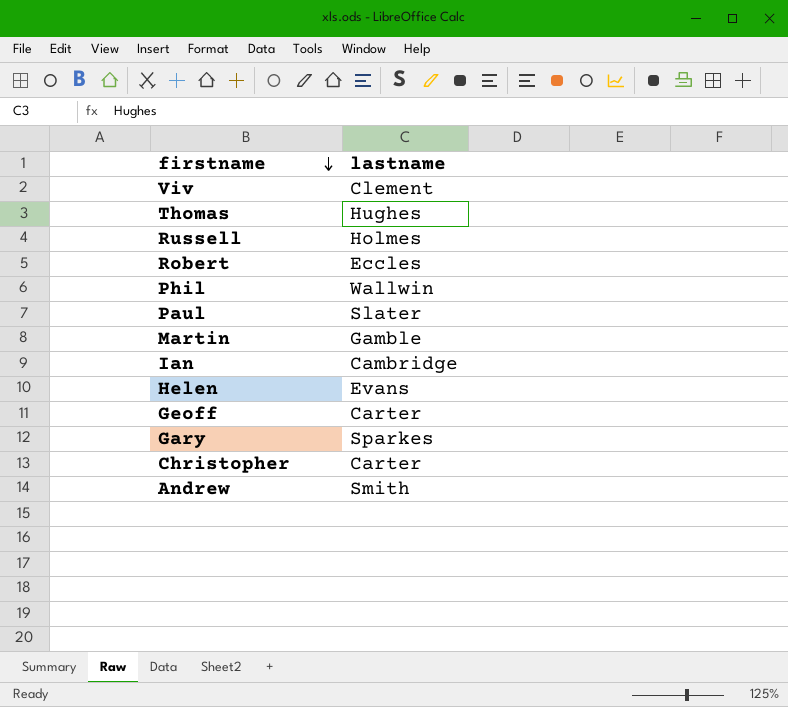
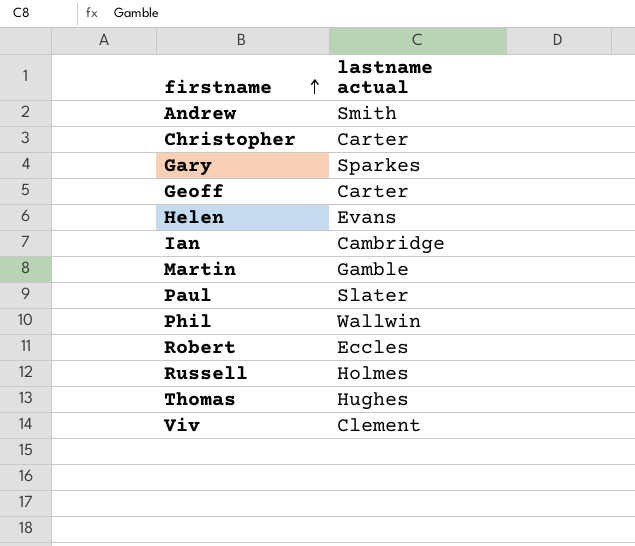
row order: firstname descending -> firstname ascending
column name: lastname -> lastname actual

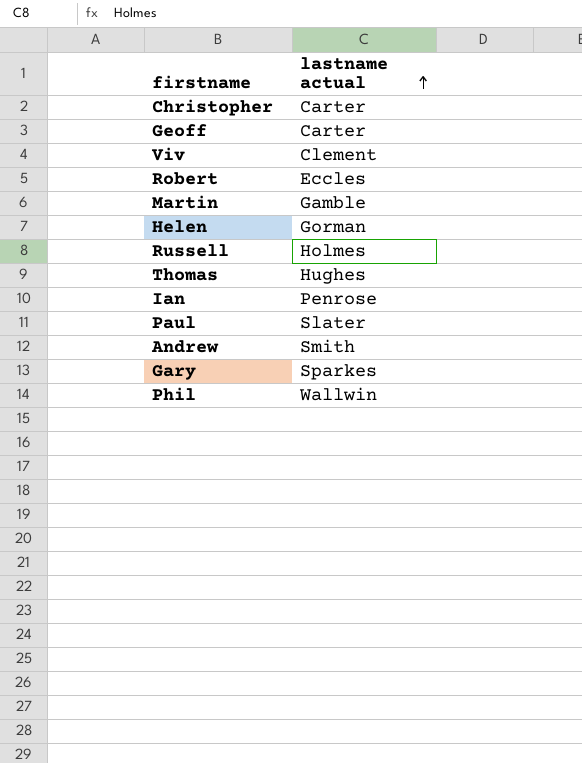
row order: firstname ascending -> lastname actual ascending
Helen | lastname actual: Evans -> Gorman
Ian | lastname actual: Cambridge -> Penrose

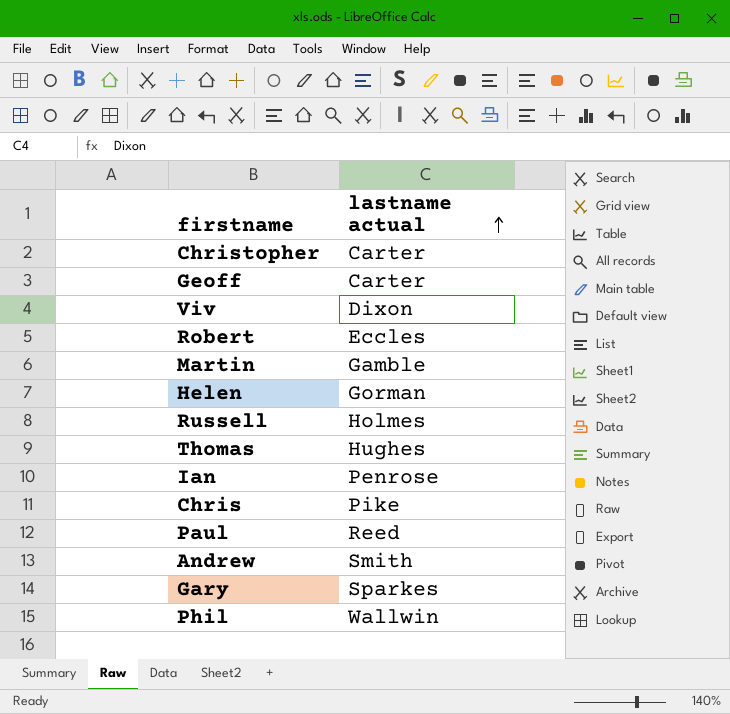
Viv | lastname actual: Clement -> Dixon
row Chris: none -> Pike
Paul | lastname actual: Slater -> Reed

